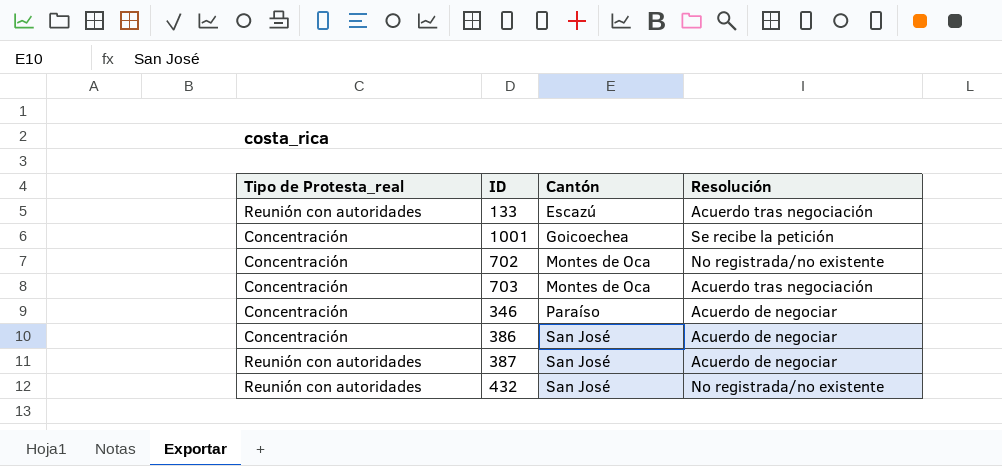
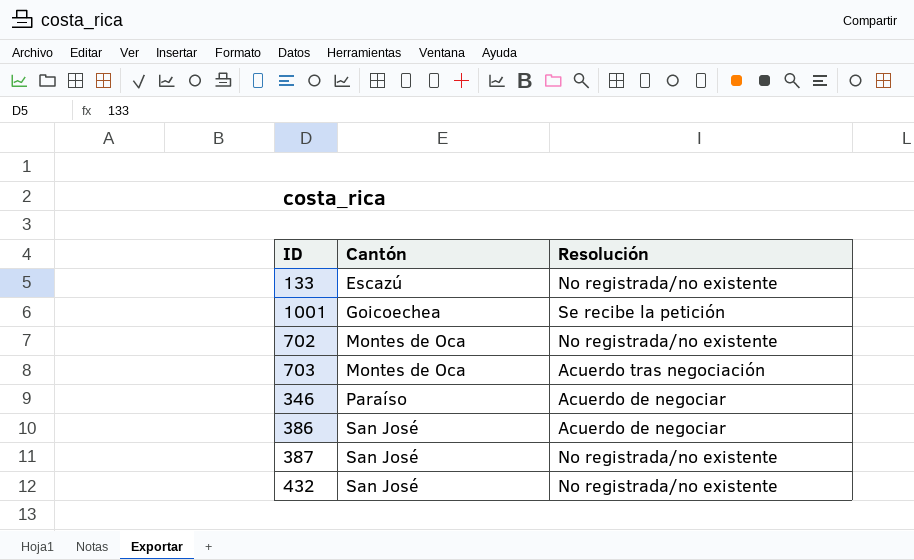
column Tipo de Protesta_real | position: 1 -> none
133 | Resolución: Acuerdo tras negociación -> No registrada/no existente
387 | Resolución: Acuerdo de negociar -> No registrada/no existente

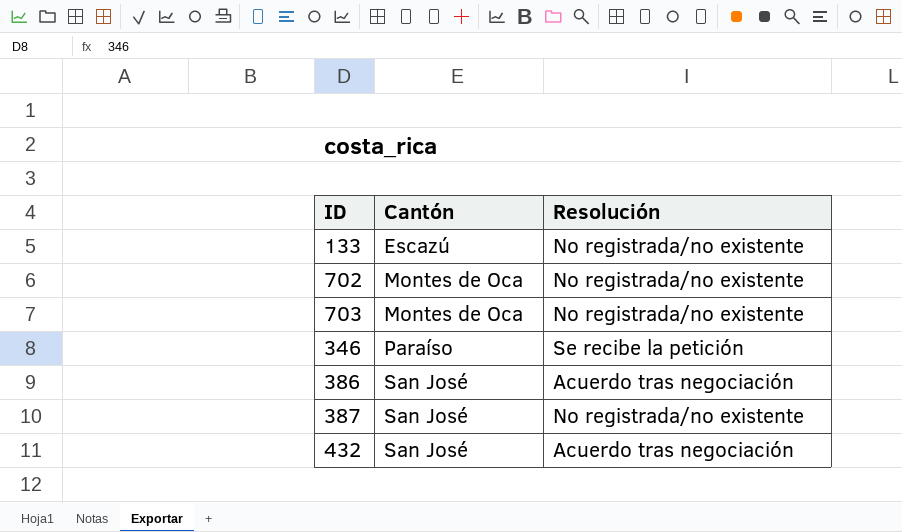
row 1001: Goicoechea | Se recibe la petición -> none
703 | Resolución: Acuerdo tras negociación -> No registrada/no existente
346 | Resolución: Acuerdo de negociar -> Se recibe la petición
386 | Resolución: Acuerdo de negociar -> Acuerdo tras negociación
432 | Resolución: No registrada/no existente -> Acuerdo tras negociación

